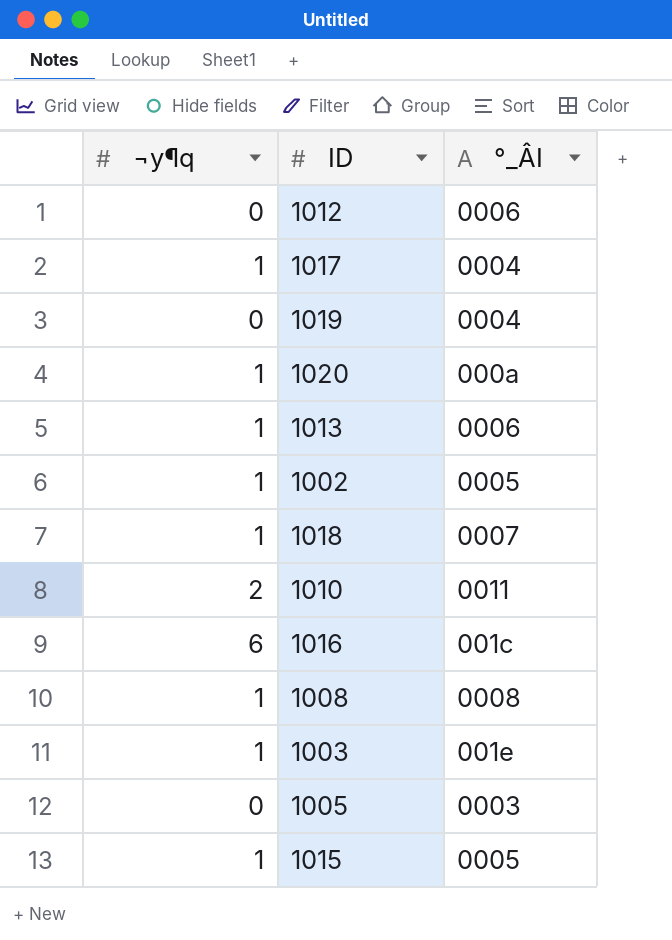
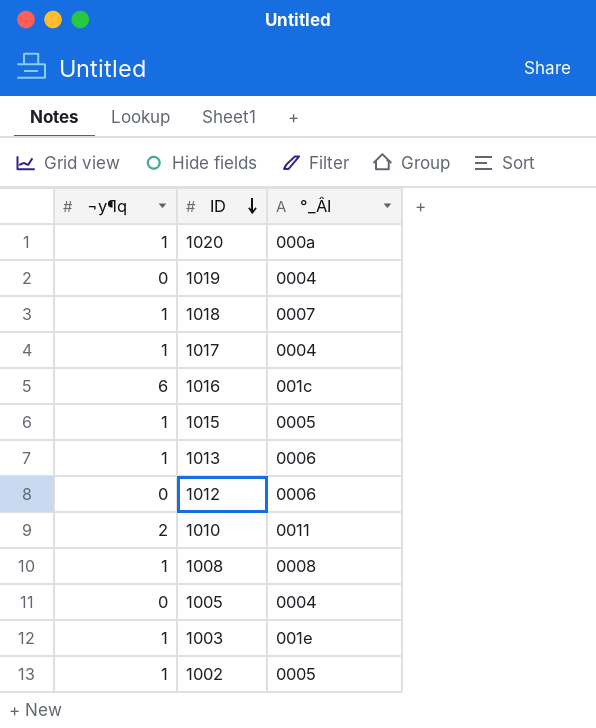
row order: none -> ID descending
1005 | °_ÂI: 0003 -> 0004

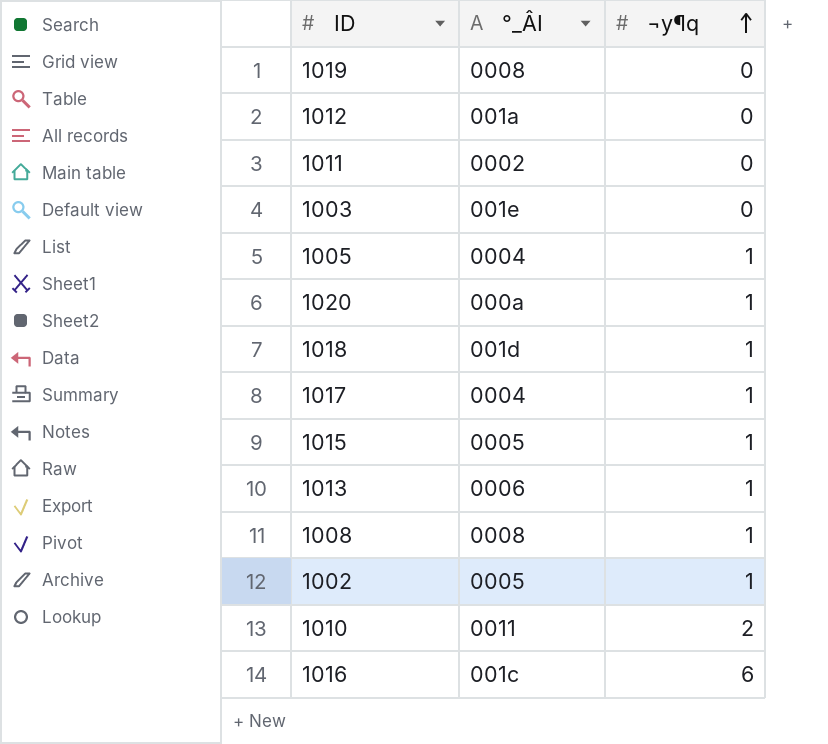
row order: ID descending -> ¬y¶q ascending
column ¬y¶q | position: 1 -> 3
1019 | °_ÂI: 0004 -> 0008
1012 | °_ÂI: 0006 -> 001a
row 1011: none -> 0002 | 0
1003 | ¬y¶q: 1 -> 0
1005 | ¬y¶q: 0 -> 1
1018 | °_ÂI: 0007 -> 001d

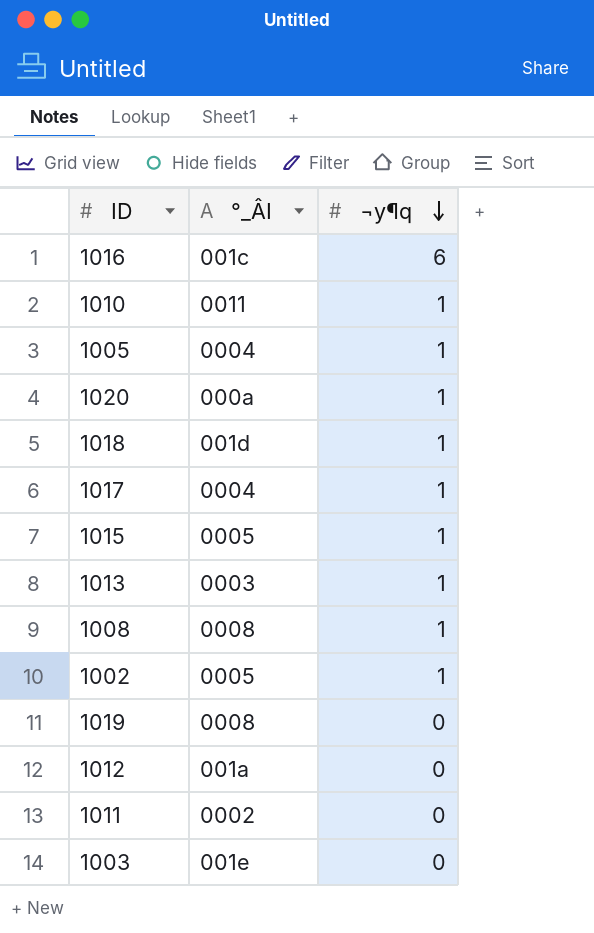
row order: ¬y¶q ascending -> ¬y¶q descending
1010 | ¬y¶q: 2 -> 1
1013 | °_ÂI: 0006 -> 0003

